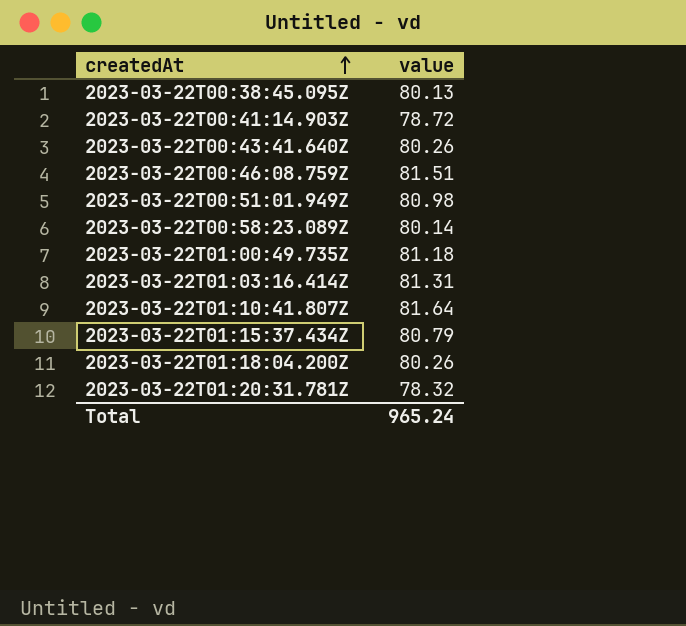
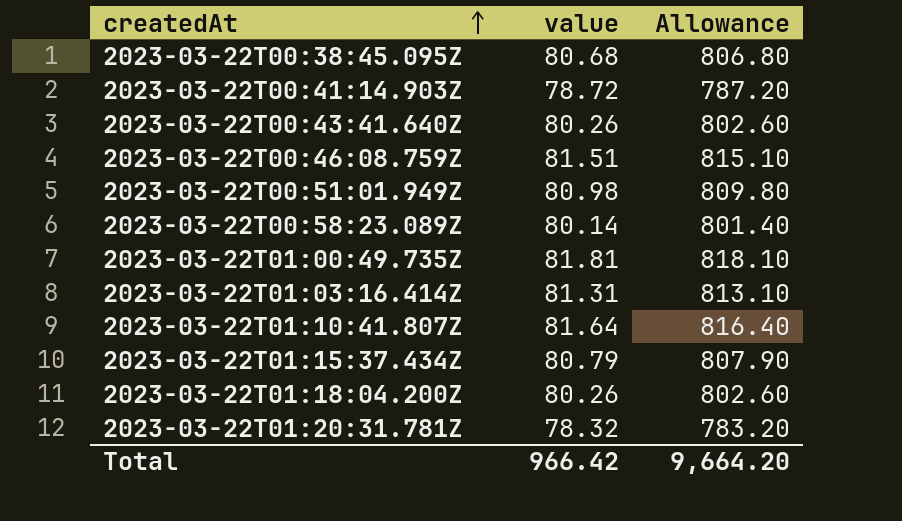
column Allowance | formula: none -> [value] * 10
2023-03-22T00:38:45.095Z | value: 80.13 -> 80.68
2023-03-22T01:00:49.735Z | value: 81.18 -> 81.81
Total | value: 965.24 -> 966.42

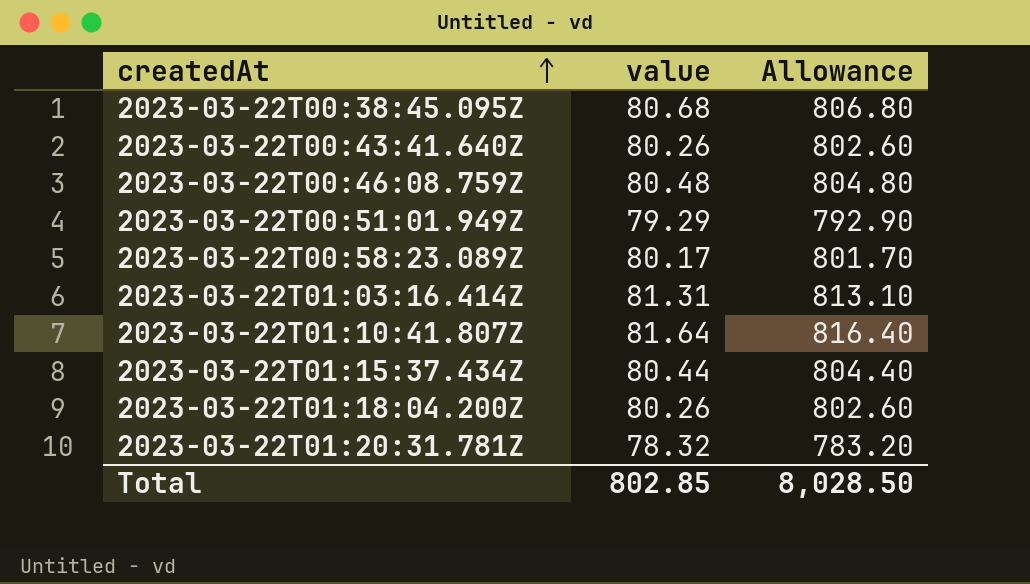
row 2023-03-22T00:41:14.903Z: 78.72 | 787.20 -> none
row 2023-03-22T01:00:49.735Z: 81.81 | 818.10 -> none
2023-03-22T00:46:08.759Z | value: 81.51 -> 80.48
2023-03-22T00:46:08.759Z | Allowance: 815.10 -> 804.80
2023-03-22T00:51:01.949Z | value: 80.98 -> 79.29
2023-03-22T00:51:01.949Z | Allowance: 809.80 -> 792.90
2023-03-22T00:58:23.089Z | value: 80.14 -> 80.17
2023-03-22T00:58:23.089Z | Allowance: 801.40 -> 801.70
2023-03-22T01:15:37.434Z | value: 80.79 -> 80.44
2023-03-22T01:15:37.434Z | Allowance: 807.90 -> 804.40
Total | value: 966.42 -> 802.85
Total | Allowance: 9,664.20 -> 8,028.50

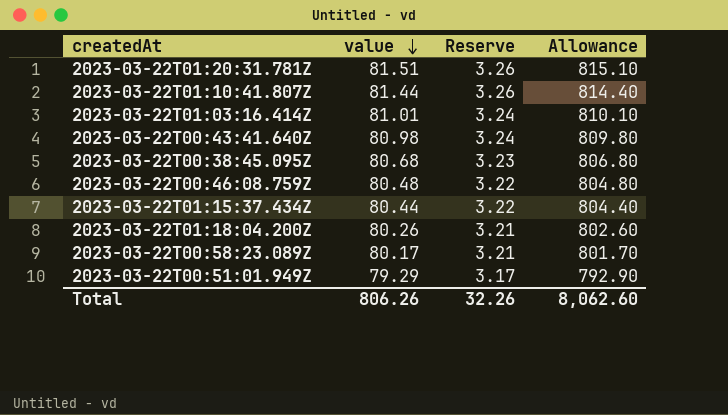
row order: createdAt ascending -> value descending
column Reserve | formula: none -> [value] * 0.04
2023-03-22T01:20:31.781Z | value: 78.32 -> 81.51
2023-03-22T01:20:31.781Z | Allowance: 783.20 -> 815.10
2023-03-22T01:10:41.807Z | value: 81.64 -> 81.44
2023-03-22T01:10:41.807Z | Allowance: 816.40 -> 814.40
2023-03-22T01:03:16.414Z | value: 81.31 -> 81.01
2023-03-22T01:03:16.414Z | Allowance: 813.10 -> 810.10
2023-03-22T00:43:41.640Z | value: 80.26 -> 80.98
2023-03-22T00:43:41.640Z | Allowance: 802.60 -> 809.80
Total | value: 802.85 -> 806.26
Total | Allowance: 8,028.50 -> 8,062.60

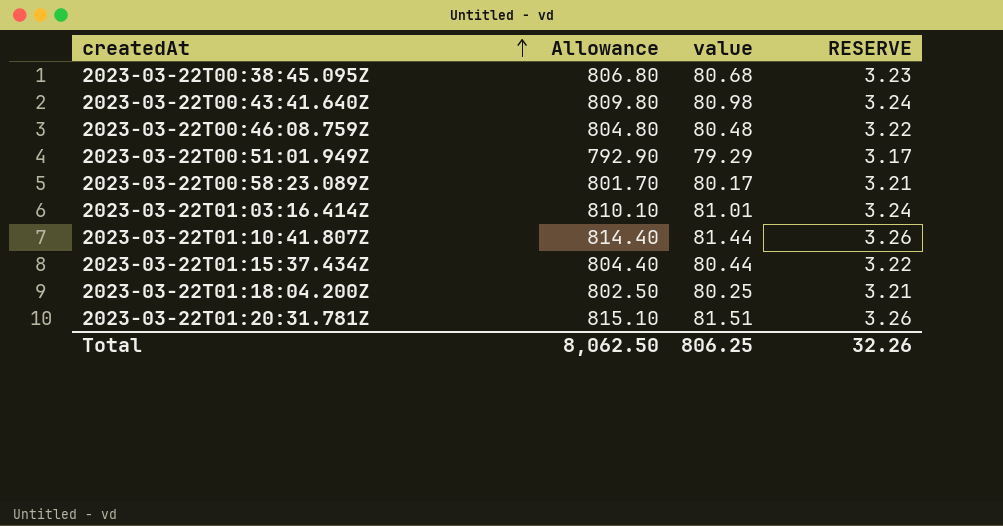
row order: value descending -> createdAt ascending
column Allowance | position: 4 -> 2
column name: Reserve -> RESERVE
2023-03-22T01:18:04.200Z | Allowance: 802.60 -> 802.50
2023-03-22T01:18:04.200Z | value: 80.26 -> 80.25
Total | Allowance: 8,062.60 -> 8,062.50
Total | value: 806.26 -> 806.25

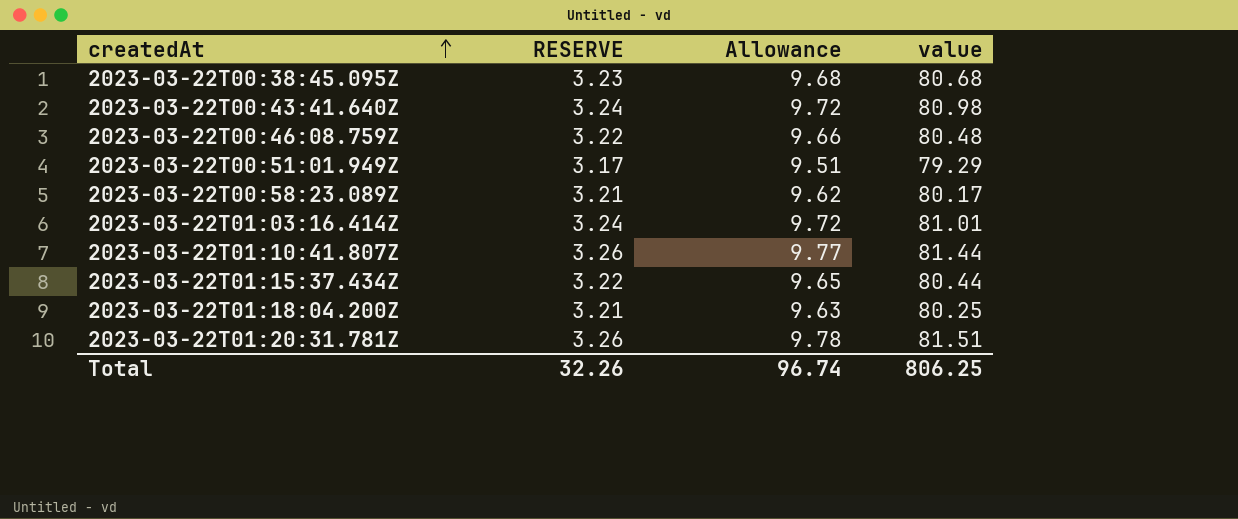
column RESERVE | position: 4 -> 2
column Allowance | formula: [value] * 10 -> [value] * 0.12
Total | Allowance: 8,062.50 -> 96.74

